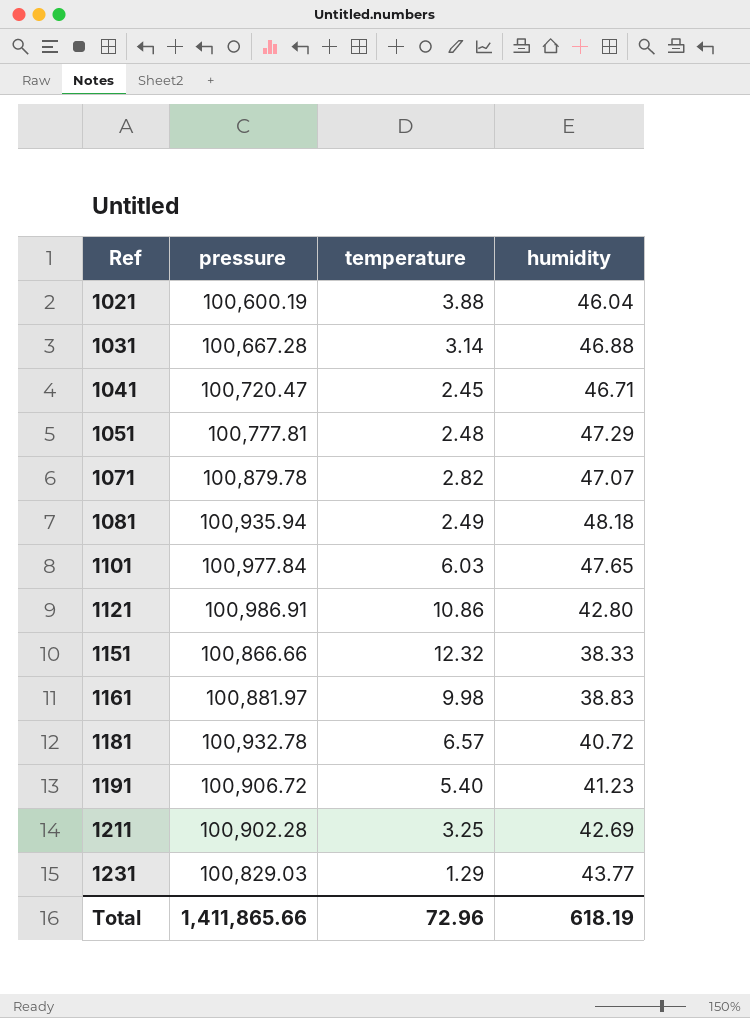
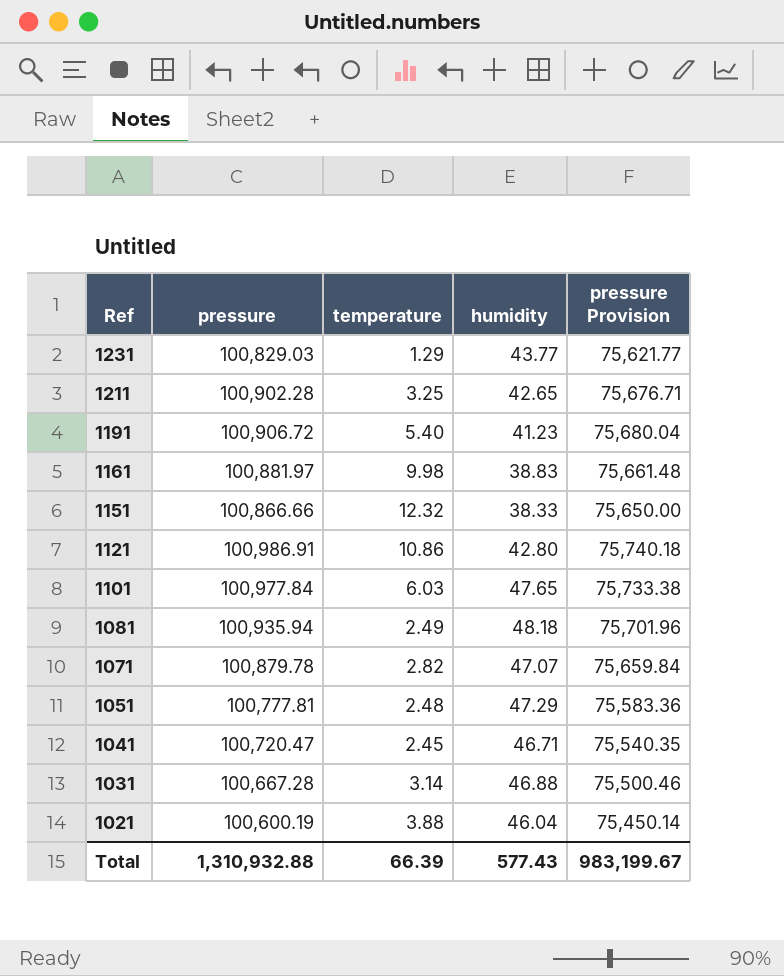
row order: Ref ascending -> Ref descending
column pressure Provision | formula: none -> [pressure] * 0.75
row 1181: 100,932.78 | 6.57 | 40.72 -> none
1211 | humidity: 42.69 -> 42.65
Total | pressure: 1,411,865.66 -> 1,310,932.88
Total | temperature: 72.96 -> 66.39
Total | humidity: 618.19 -> 577.43

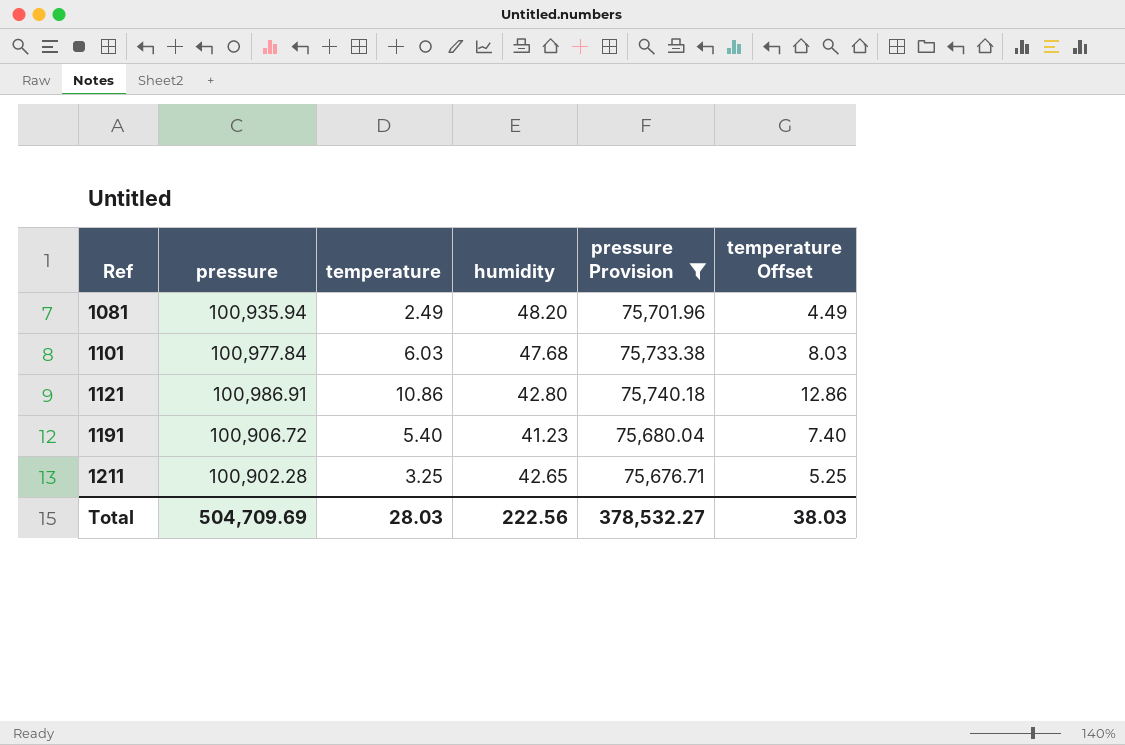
filter: none -> pressure Provision >= 75,676.71
row order: Ref descending -> Ref ascending
column temperature Offset | formula: none -> [temperature] + 2
1081 | humidity: 48.18 -> 48.20
1101 | humidity: 47.65 -> 47.68
Total | pressure: 1,310,932.88 -> 504,709.69
Total | temperature: 66.39 -> 28.03
Total | humidity: 577.43 -> 222.56
Total | pressure Provision: 983,199.67 -> 378,532.27

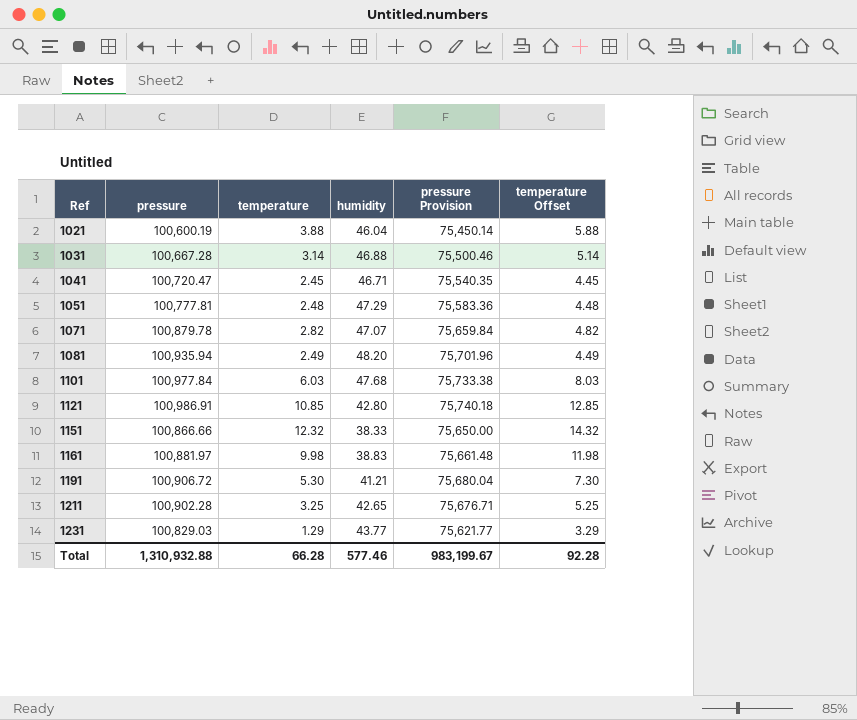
filter: pressure Provision >= 75,676.71 -> none
1121 | temperature: 10.86 -> 10.85
1121 | temperature Offset: 12.86 -> 12.85
1191 | temperature: 5.40 -> 5.30
1191 | humidity: 41.23 -> 41.21
1191 | temperature Offset: 7.40 -> 7.30
Total | pressure: 504,709.69 -> 1,310,932.88
Total | temperature: 28.03 -> 66.28
Total | humidity: 222.56 -> 577.46
Total | pressure Provision: 378,532.27 -> 983,199.67
Total | temperature Offset: 38.03 -> 92.28

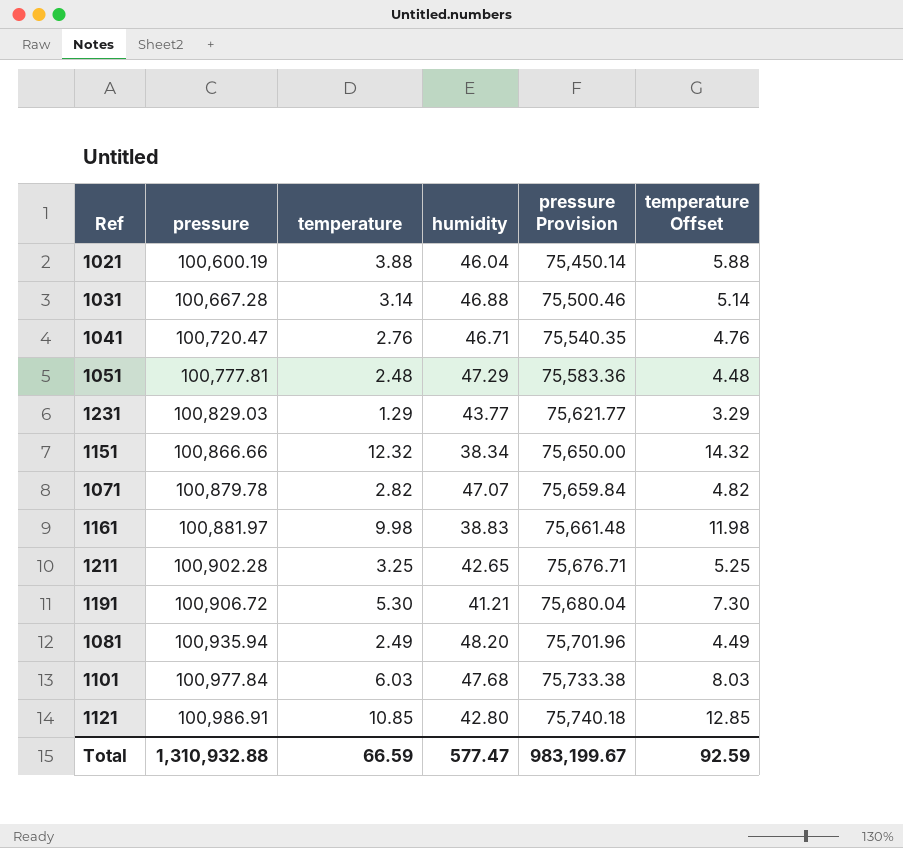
row order: Ref ascending -> pressure ascending
1041 | temperature: 2.45 -> 2.76
1041 | temperature Offset: 4.45 -> 4.76
1151 | humidity: 38.33 -> 38.34
Total | temperature: 66.28 -> 66.59
Total | humidity: 577.46 -> 577.47
Total | temperature Offset: 92.28 -> 92.59

